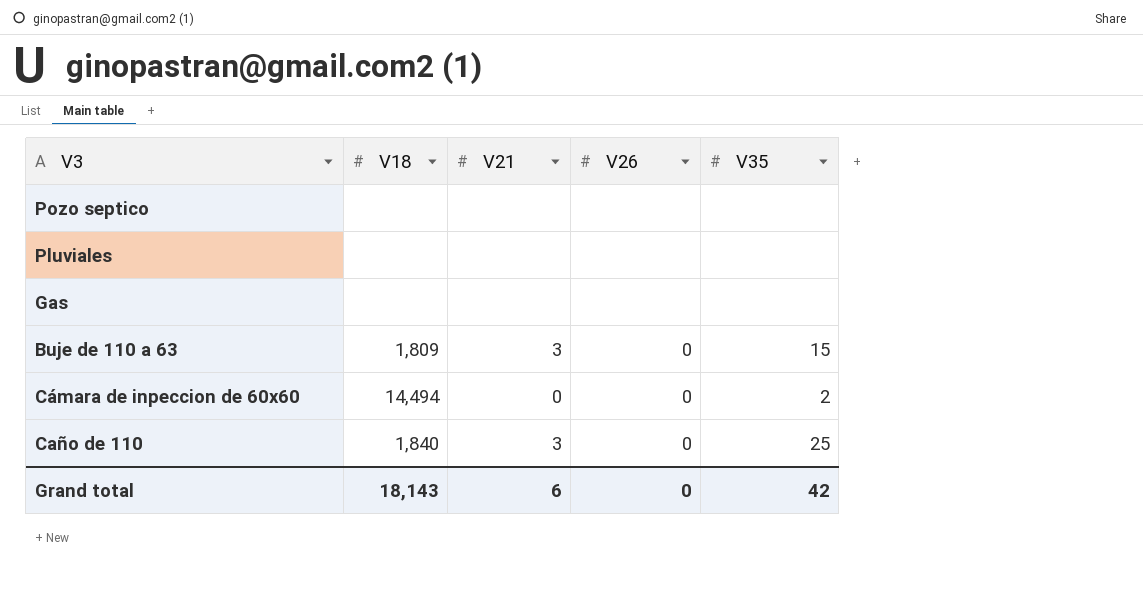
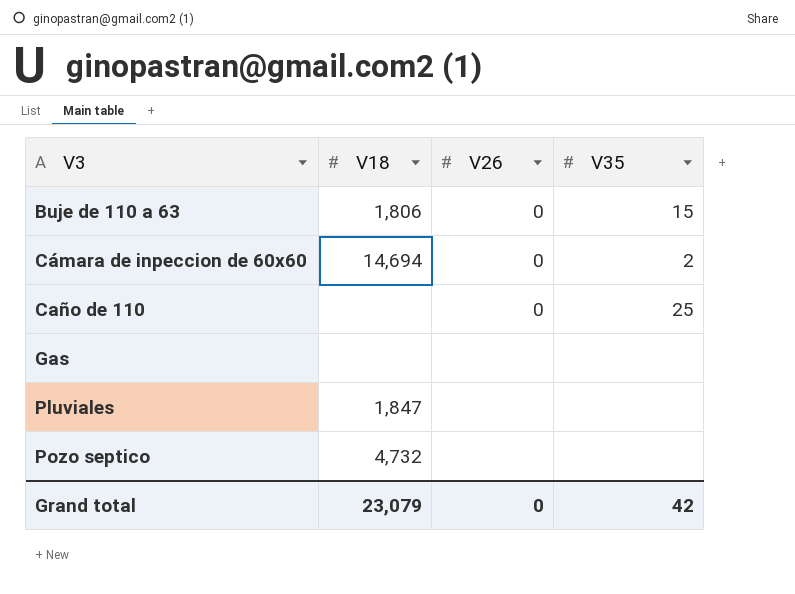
row order: none -> V3 ascending
column V21 | position: 3 -> none
Buje de 110 a 63 | V18: 1,809 -> 1,806
Cámara de inpeccion de 60x60 | V18: 14,494 -> 14,694
Caño de 110 | V18: 1,840 -> none
Pluviales | V18: none -> 1,847
Pozo septico | V18: none -> 4,732
Grand total | V18: 18,143 -> 23,079

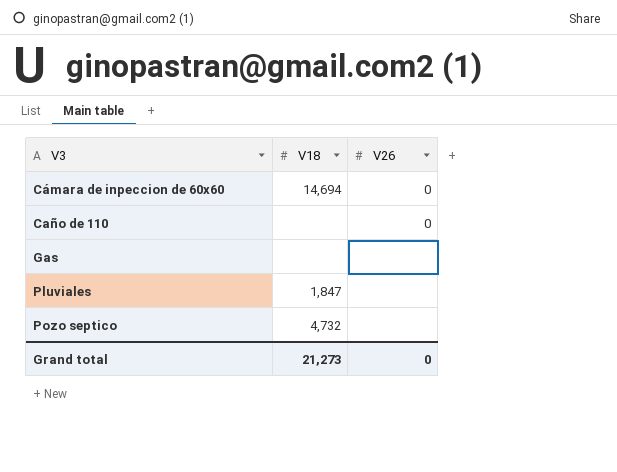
column V35 | position: 4 -> none
row Buje de 110 a 63: 1,806 | 0 | 15 -> none
Grand total | V18: 23,079 -> 21,273

